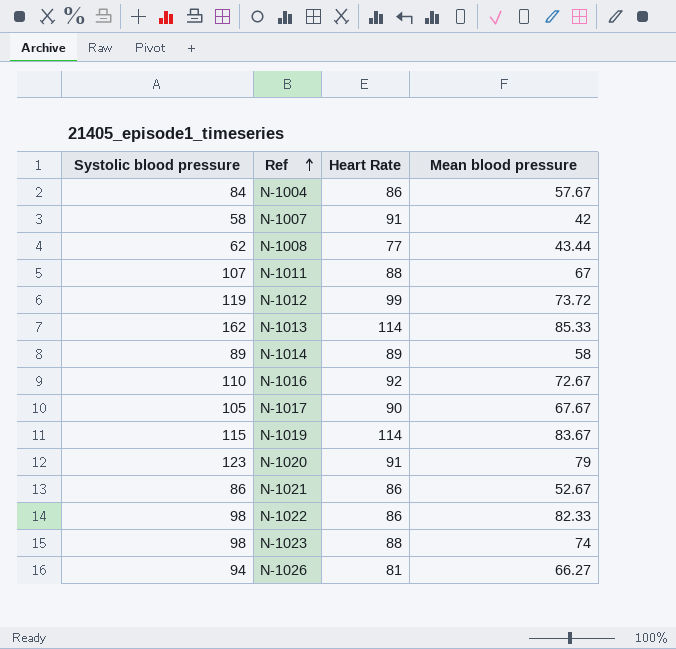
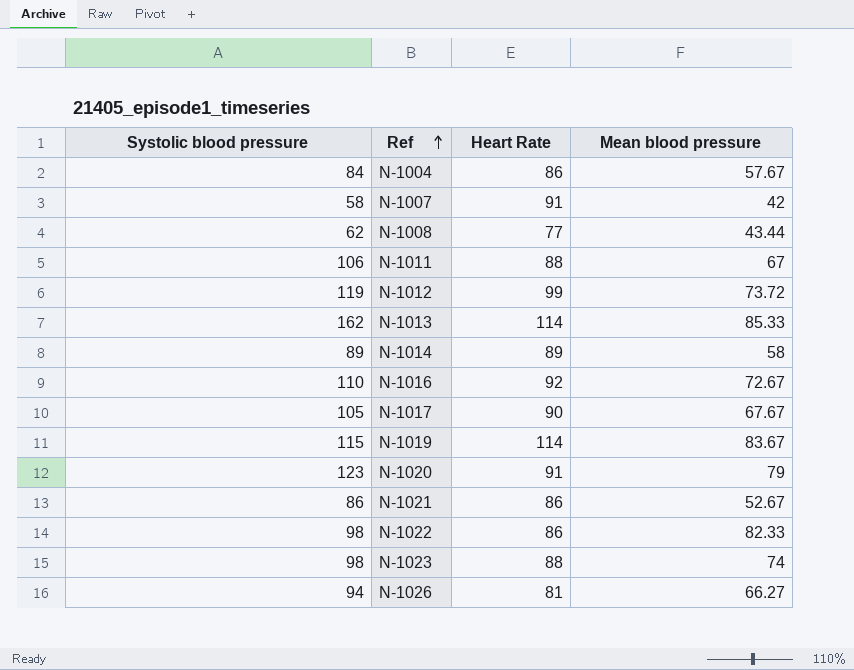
N-1011 | Systolic blood pressure: 107 -> 106

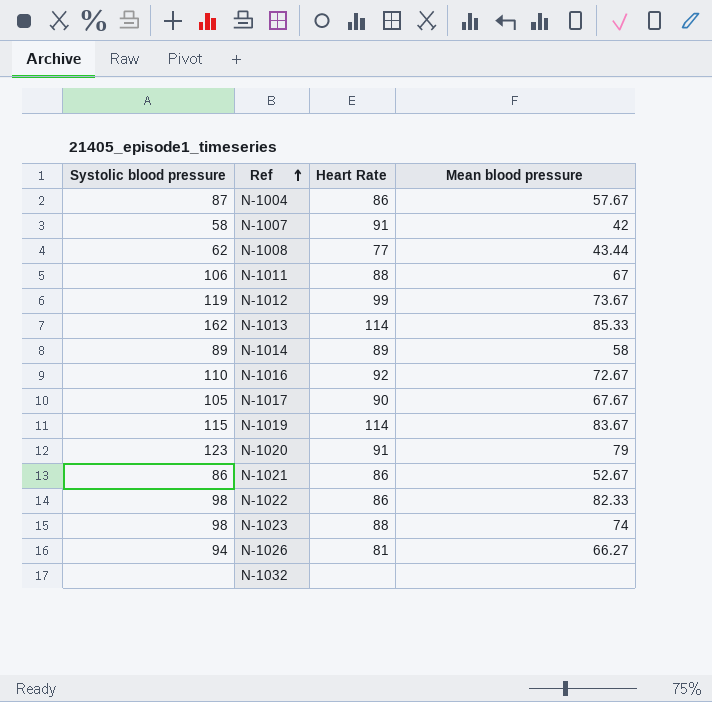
N-1004 | Systolic blood pressure: 84 -> 87
N-1012 | Mean blood pressure: 73.72 -> 73.67
row N-1032: none -> none | none | none

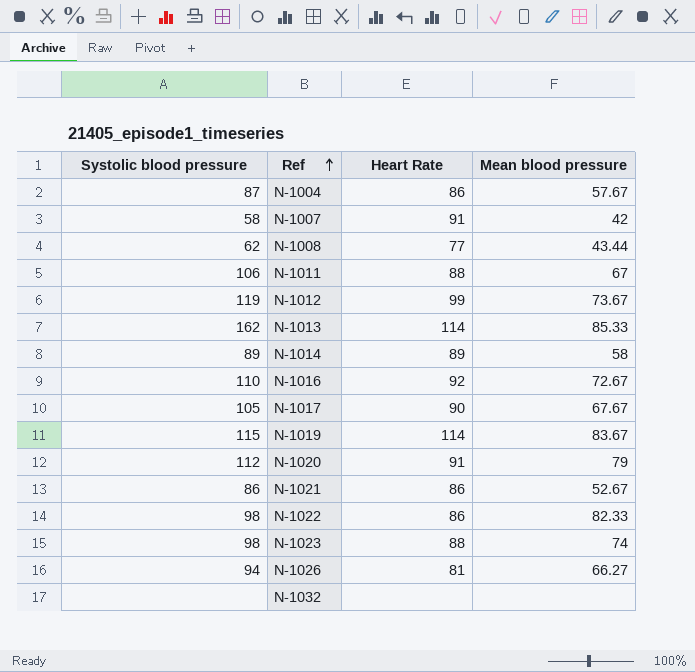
N-1020 | Systolic blood pressure: 123 -> 112

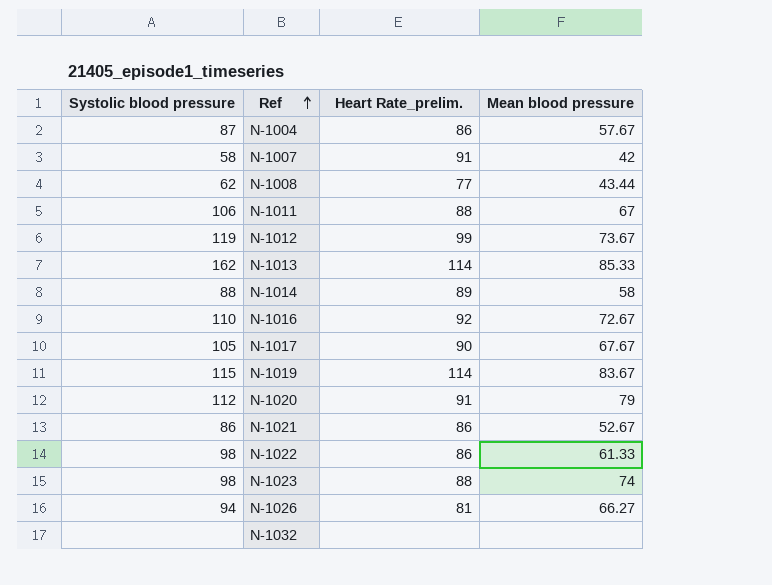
column name: Heart Rate -> Heart Rate_prelim.
N-1014 | Systolic blood pressure: 89 -> 88
N-1022 | Mean blood pressure: 82.33 -> 61.33

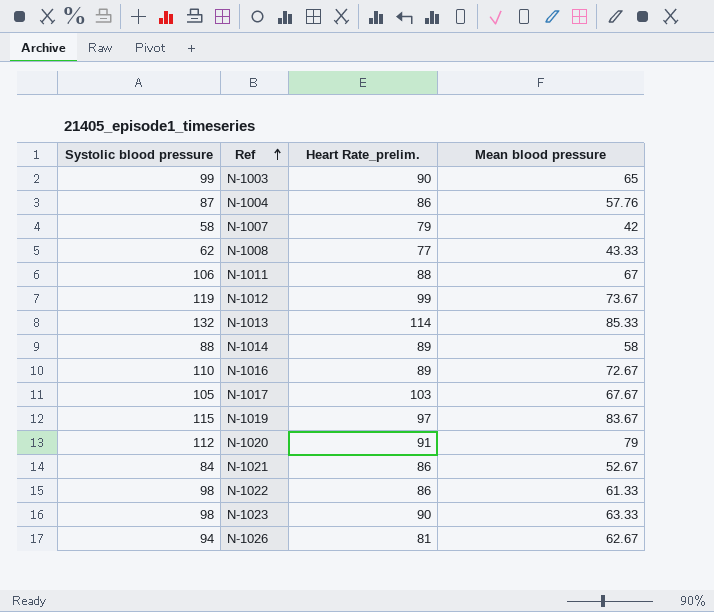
row N-1032: none | none | none -> none
row N-1003: none -> 99 | 90 | 65
N-1004 | Mean blood pressure: 57.67 -> 57.76
N-1007 | Heart Rate_prelim.: 91 -> 79
N-1008 | Mean blood pressure: 43.44 -> 43.33
N-1013 | Systolic blood pressure: 162 -> 132
N-1016 | Heart Rate_prelim.: 92 -> 89
N-1017 | Heart Rate_prelim.: 90 -> 103
N-1019 | Heart Rate_prelim.: 114 -> 97
N-1021 | Systolic blood pressure: 86 -> 84
N-1023 | Heart Rate_prelim.: 88 -> 90
N-1023 | Mean blood pressure: 74 -> 63.33
N-1026 | Mean blood pressure: 66.27 -> 62.67

